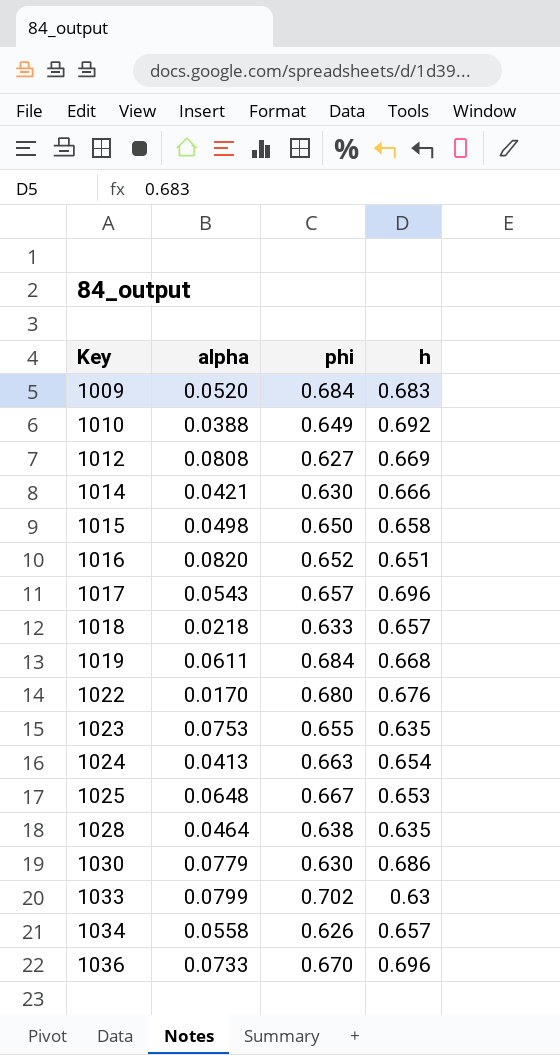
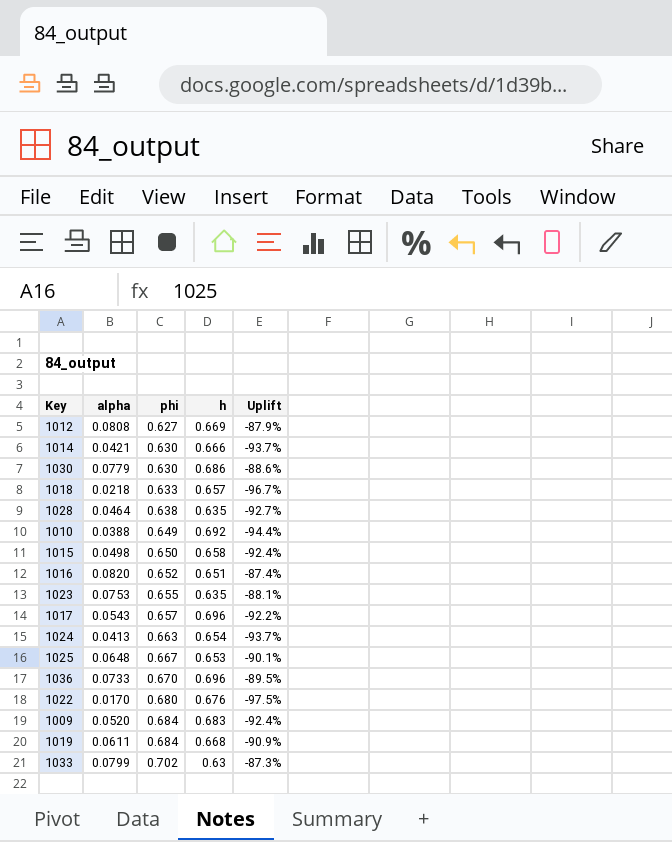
row order: Key ascending -> phi ascending
column Uplift | formula: none -> ([alpha] - [h]) / [h]
row 1034: 0.0558 | 0.626 | 0.657 -> none

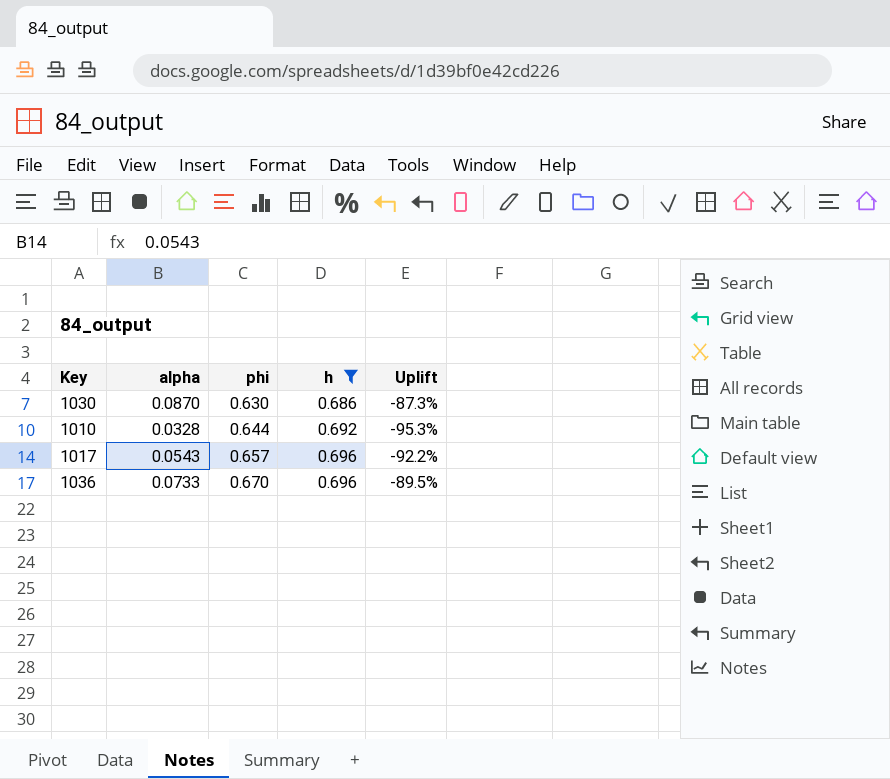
filter: none -> h >= 0.686
1030 | alpha: 0.0779 -> 0.0870
1030 | Uplift: -88.6% -> -87.3%
1010 | alpha: 0.0388 -> 0.0328
1010 | phi: 0.649 -> 0.644
1010 | Uplift: -94.4% -> -95.3%

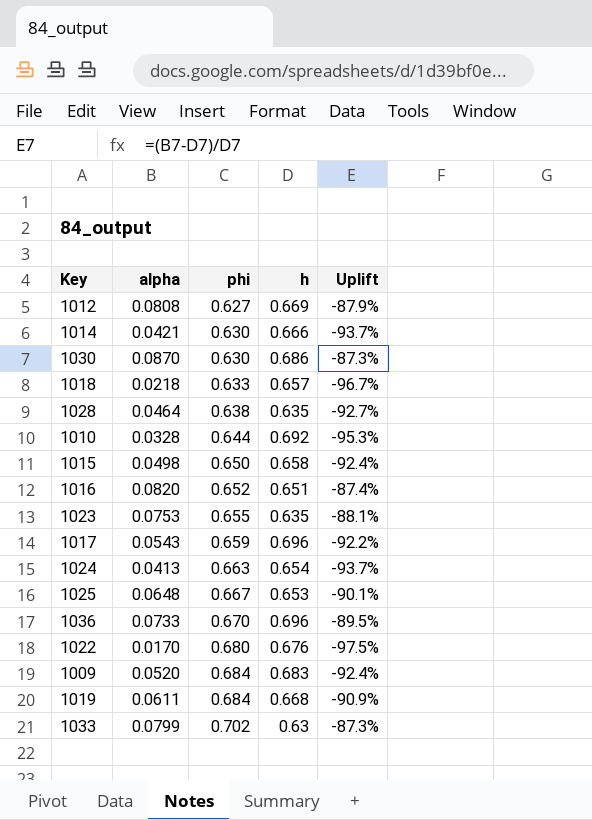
filter: h >= 0.686 -> none
1017 | phi: 0.657 -> 0.659

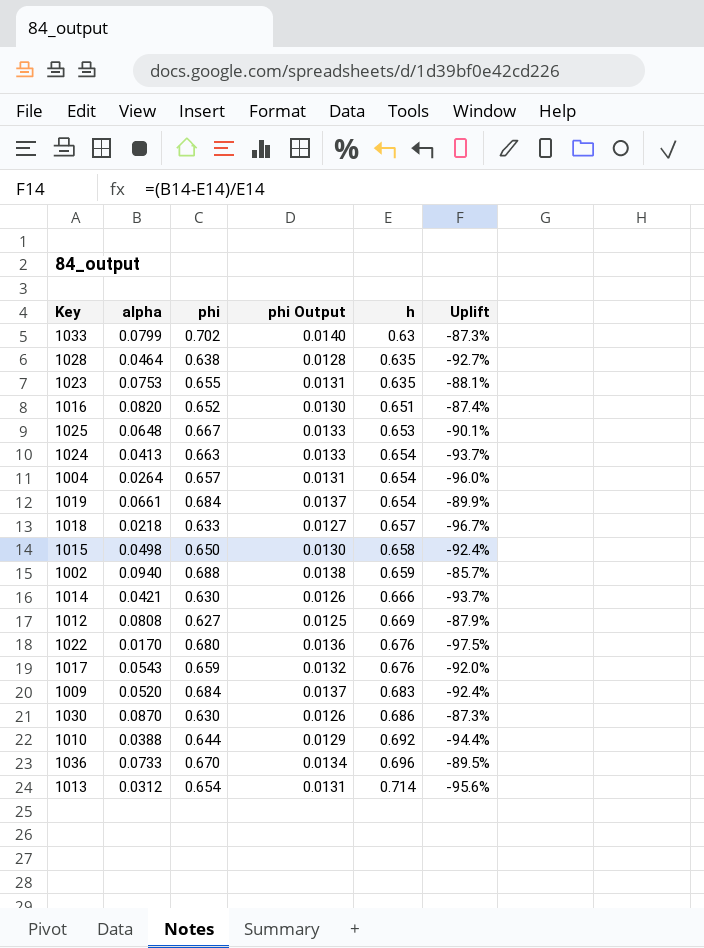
row order: phi ascending -> h ascending
column phi Output | formula: none -> [phi] * 0.02
row 1004: none -> 0.0264 | 0.657 | 0.0131 | 0.654 | -96.0%
1019 | alpha: 0.0611 -> 0.0661
1019 | h: 0.668 -> 0.654
1019 | Uplift: -90.9% -> -89.9%
row 1002: none -> 0.0940 | 0.688 | 0.0138 | 0.659 | -85.7%
1017 | h: 0.696 -> 0.676
1017 | Uplift: -92.2% -> -92.0%
1010 | alpha: 0.0328 -> 0.0388
1010 | Uplift: -95.3% -> -94.4%
row 1013: none -> 0.0312 | 0.654 | 0.0131 | 0.714 | -95.6%

